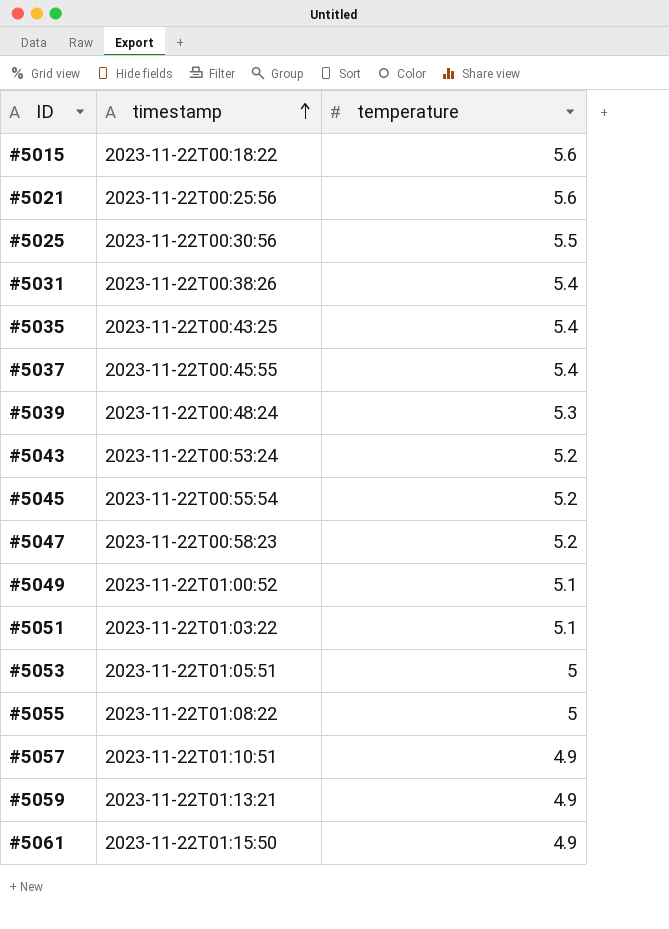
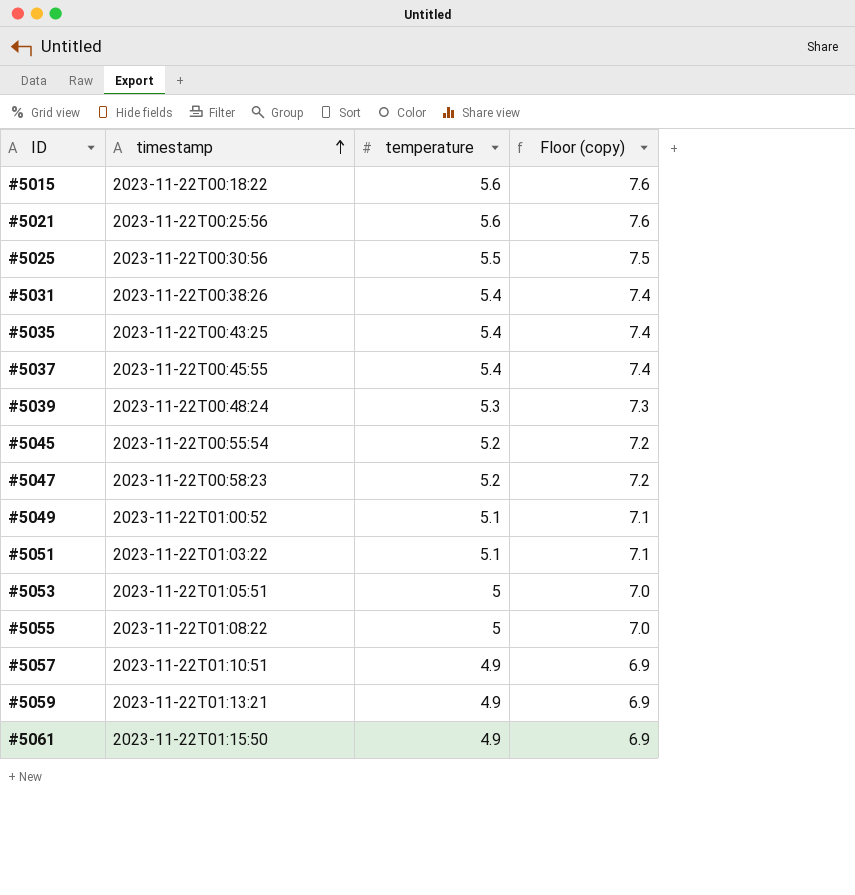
column Floor (copy) | formula: none -> [temperature] + 2
row #5043: 2023-11-22T00:53:24 | 5.2 -> none

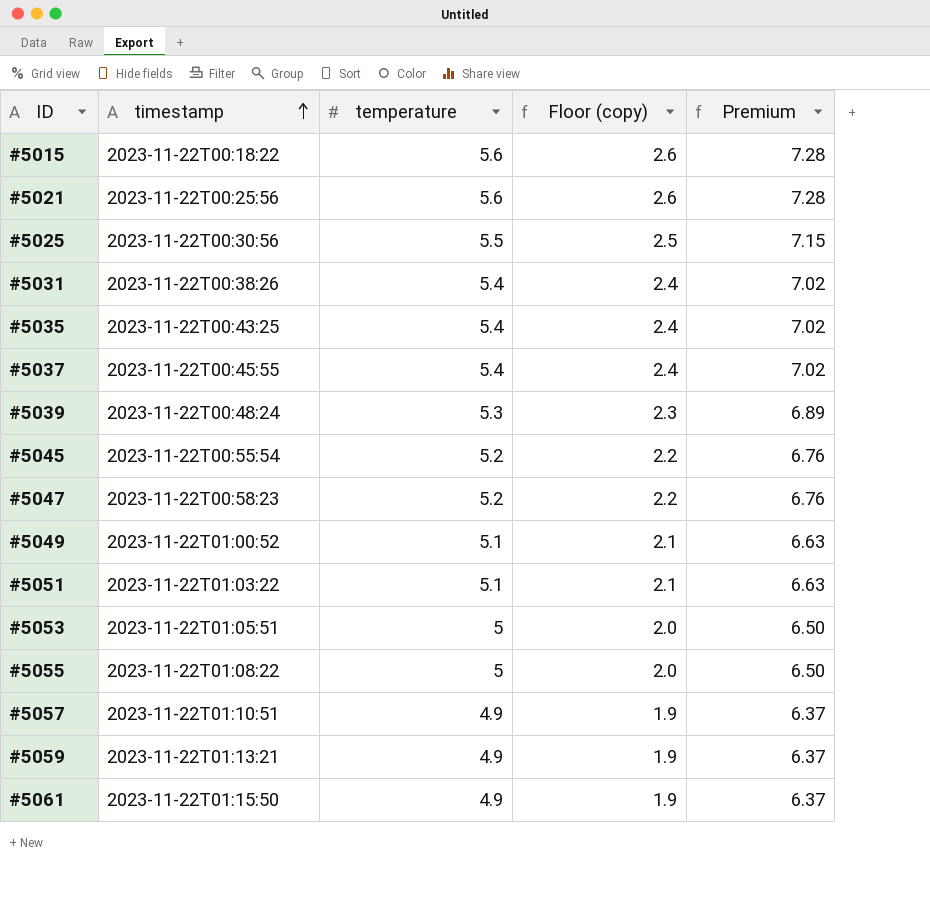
column Floor (copy) | formula: [temperature] + 2 -> [temperature] - 3
column Premium | formula: none -> [temperature] * 1.3

